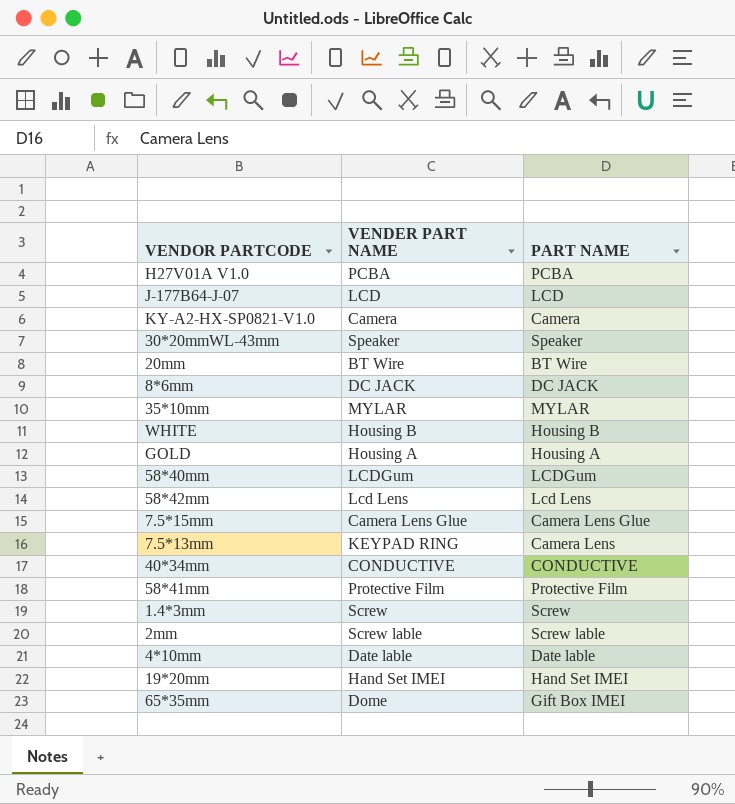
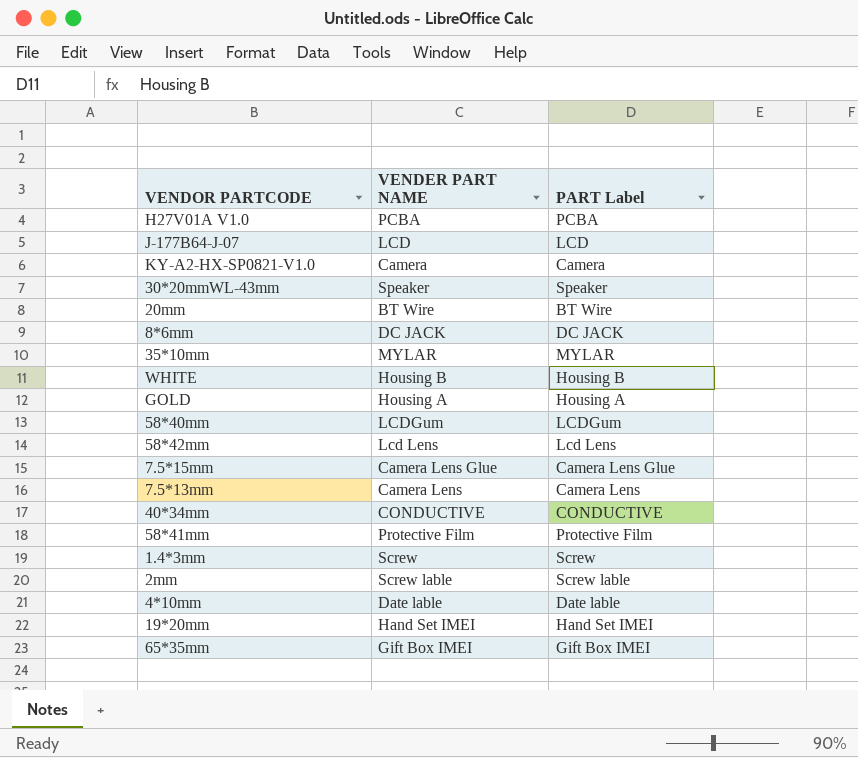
column name: PART NAME -> PART Label
7.5*13mm | VENDER PART NAME: KEYPAD RING -> Camera Lens
65*35mm | VENDER PART NAME: Dome -> Gift Box IMEI

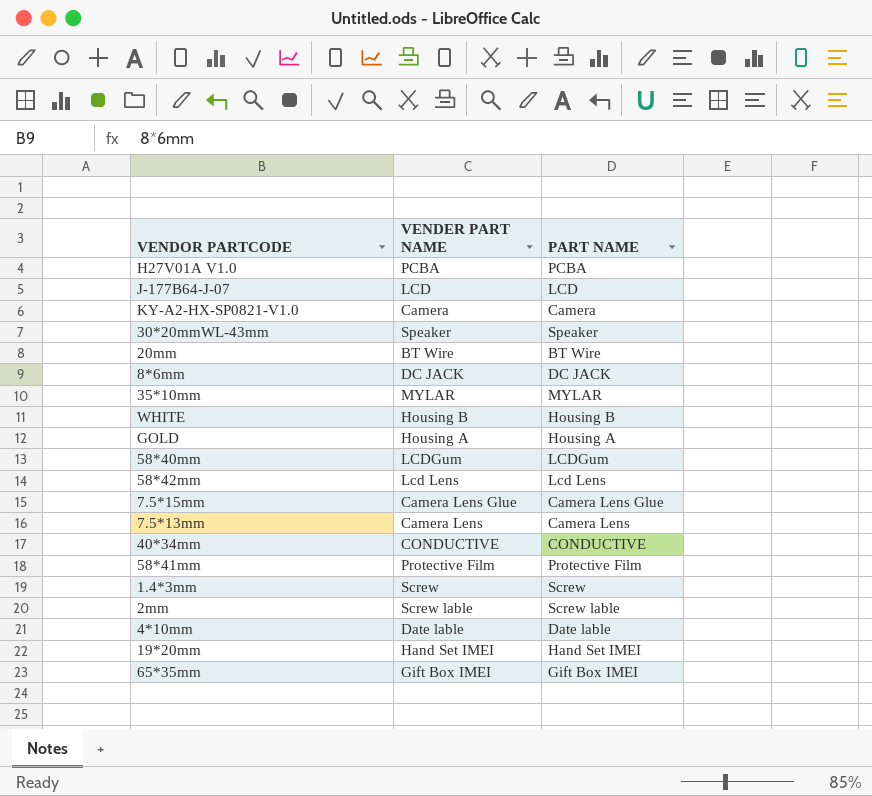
column name: PART Label -> PART NAME

